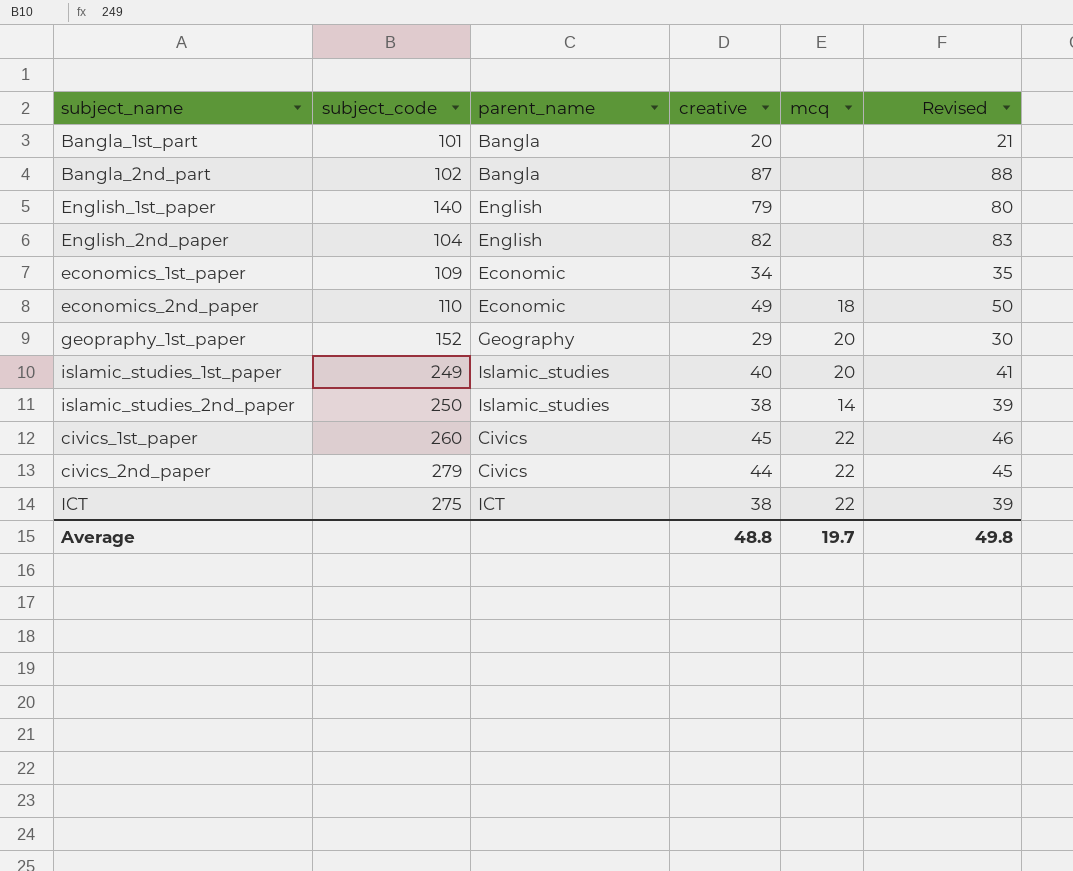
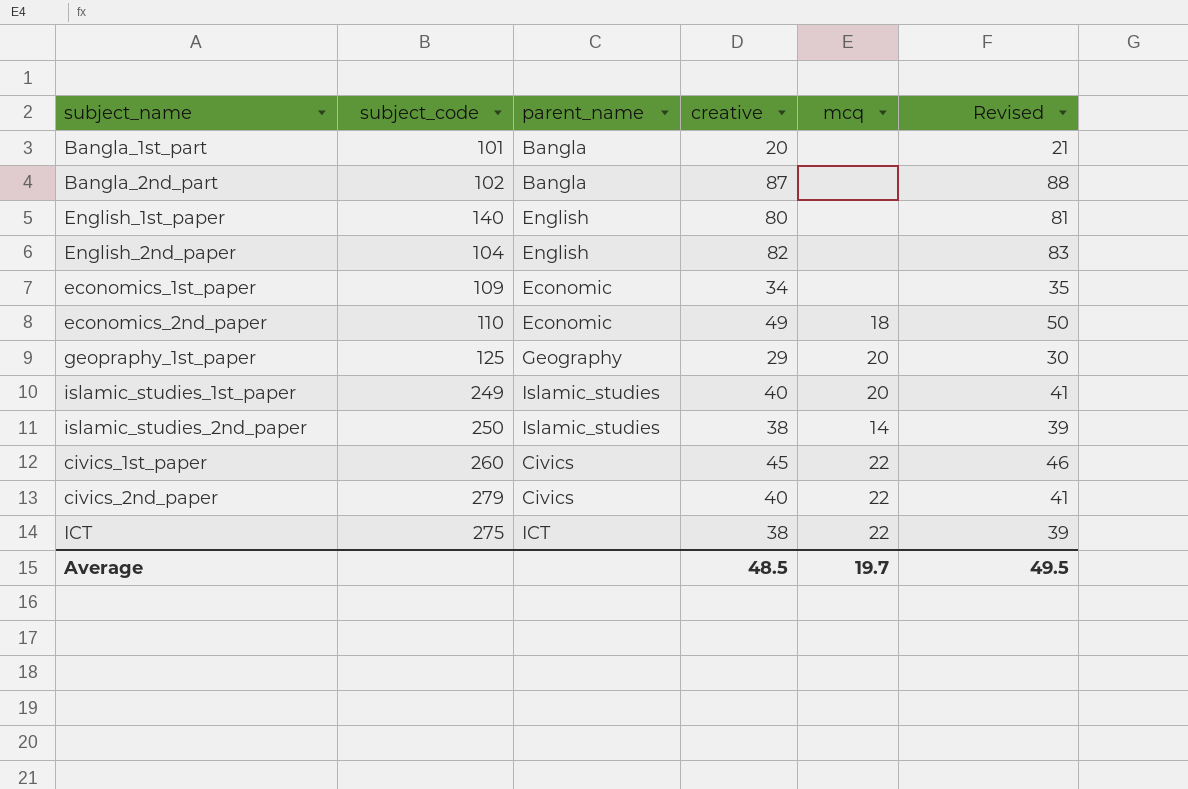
English_1st_paper | creative: 79 -> 80
English_1st_paper | Revised: 80 -> 81
geopraphy_1st_paper | subject_code: 152 -> 125
civics_2nd_paper | creative: 44 -> 40
civics_2nd_paper | Revised: 45 -> 41
Average | creative: 48.8 -> 48.5
Average | Revised: 49.8 -> 49.5

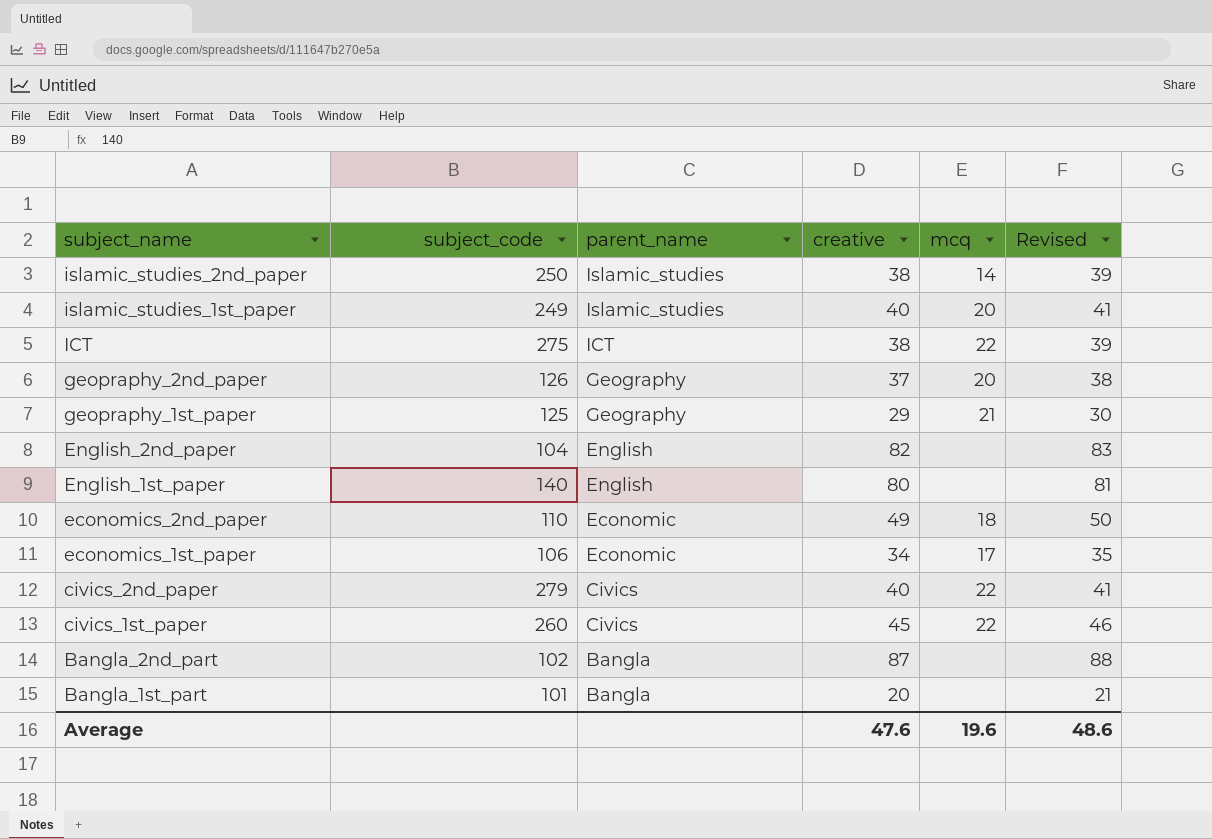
row order: none -> subject_name descending
row geopraphy_2nd_paper: none -> 126 | Geography | 37 | 20 | 38
geopraphy_1st_paper | mcq: 20 -> 21
economics_1st_paper | subject_code: 109 -> 106
economics_1st_paper | mcq: none -> 17
Average | creative: 48.5 -> 47.6
Average | mcq: 19.7 -> 19.6
Average | Revised: 49.5 -> 48.6

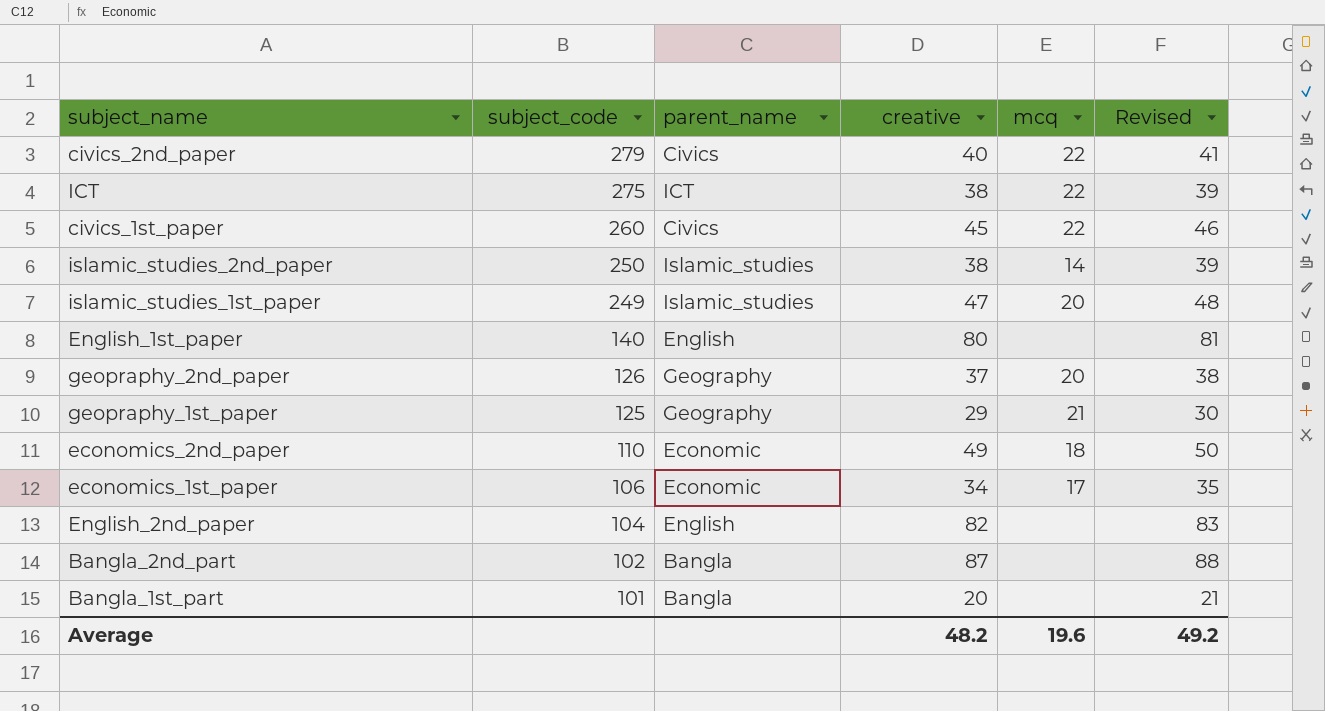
row order: subject_name descending -> subject_code descending
islamic_studies_1st_paper | creative: 40 -> 47
islamic_studies_1st_paper | Revised: 41 -> 48
Average | creative: 47.6 -> 48.2
Average | Revised: 48.6 -> 49.2

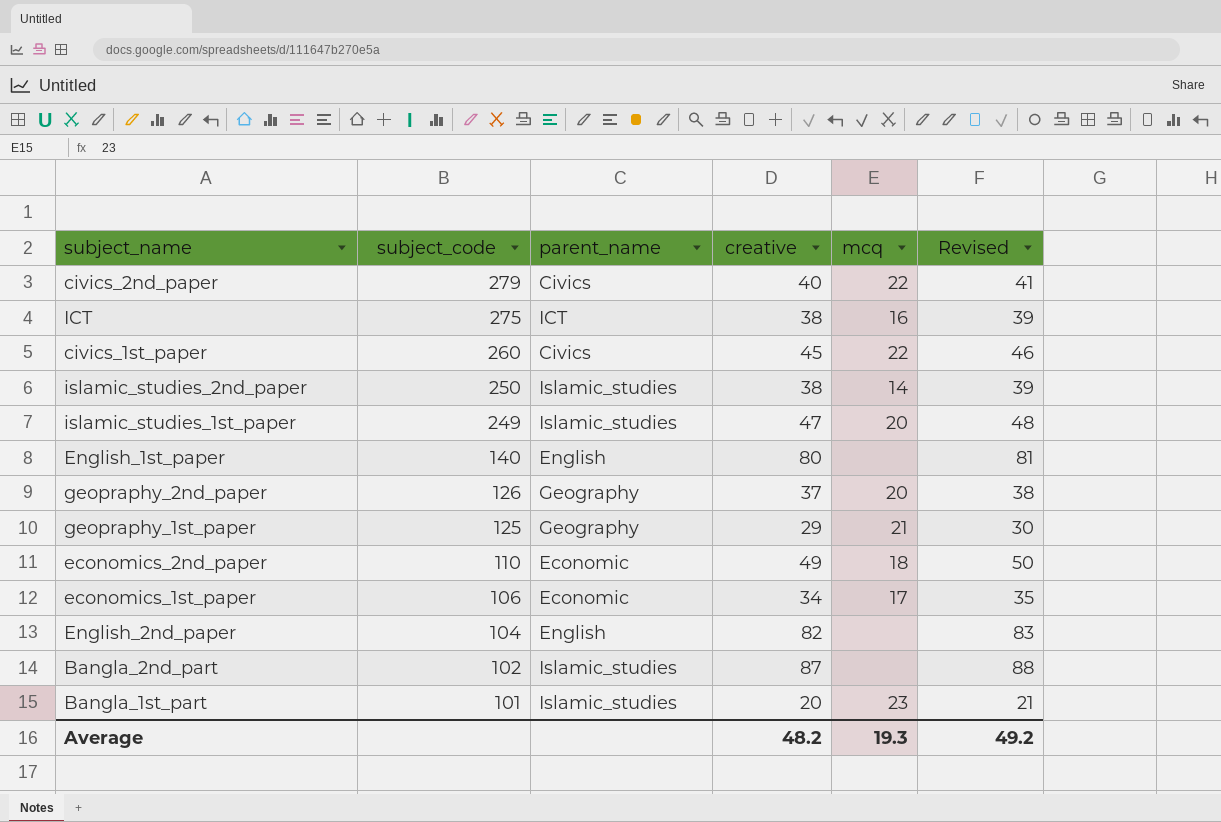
ICT | mcq: 22 -> 16
Bangla_2nd_part | parent_name: Bangla -> Islamic_studies
Bangla_1st_part | parent_name: Bangla -> Islamic_studies
Bangla_1st_part | mcq: none -> 23
Average | mcq: 19.6 -> 19.3

